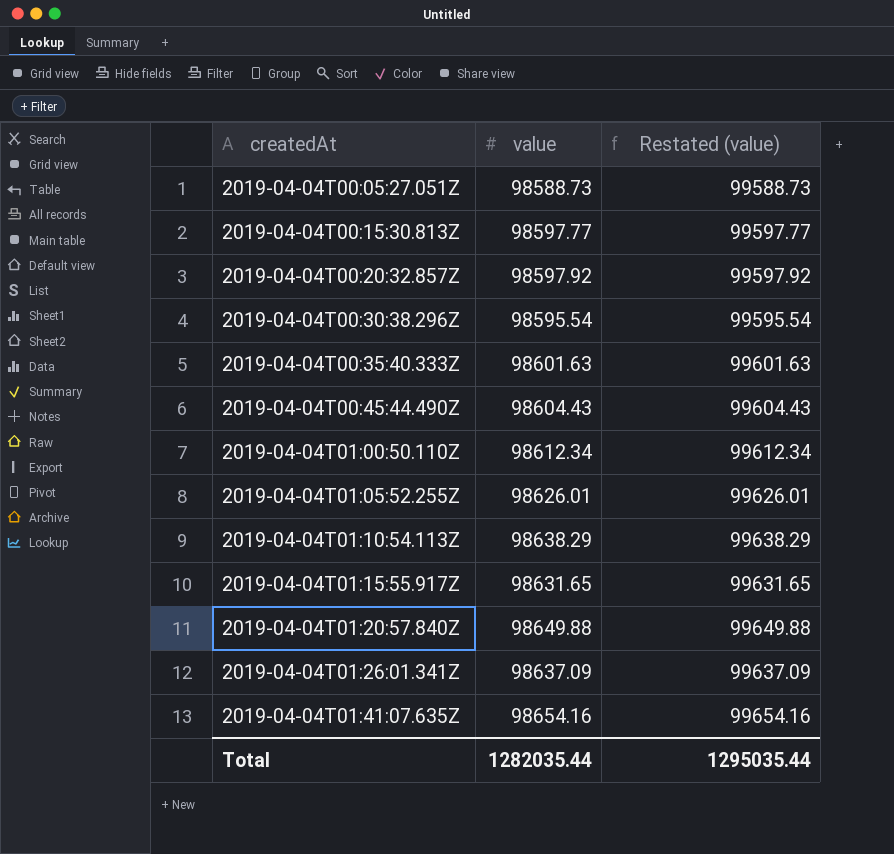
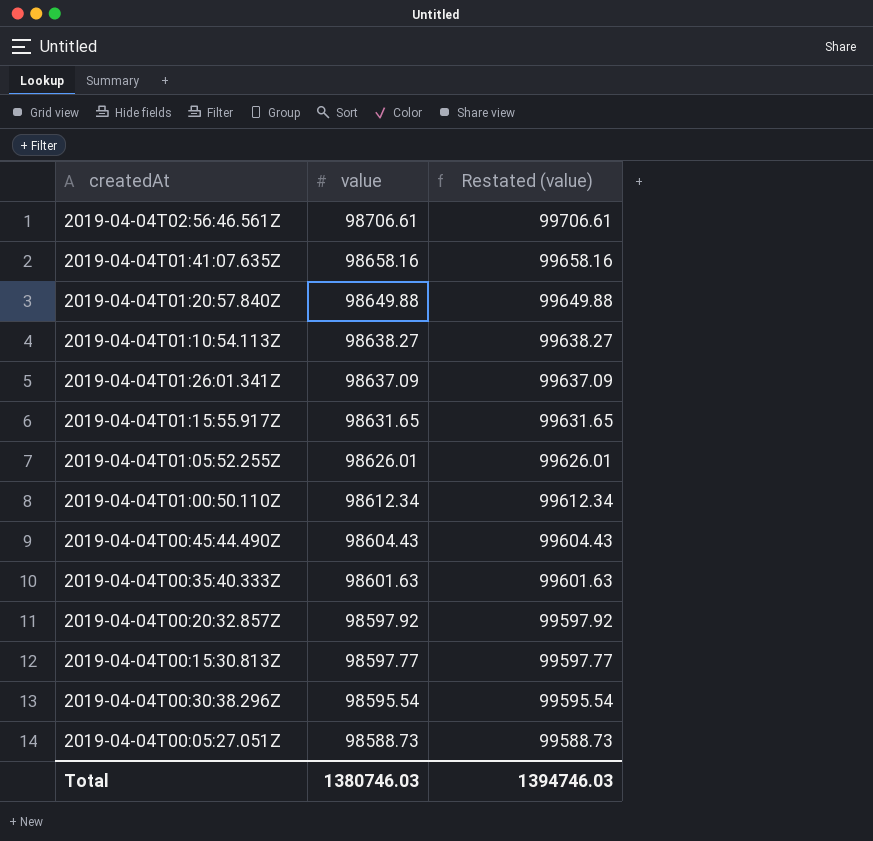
row order: createdAt ascending -> value descending
row 2019-04-04T02:56:46.561Z: none -> 98706.61 | 99706.61
2019-04-04T01:41:07.635Z | value: 98654.16 -> 98658.16
2019-04-04T01:41:07.635Z | Restated (value): 99654.16 -> 99658.16
2019-04-04T01:10:54.113Z | value: 98638.29 -> 98638.27
2019-04-04T01:10:54.113Z | Restated (value): 99638.29 -> 99638.27
Total | value: 1282035.44 -> 1380746.03
Total | Restated (value): 1295035.44 -> 1394746.03

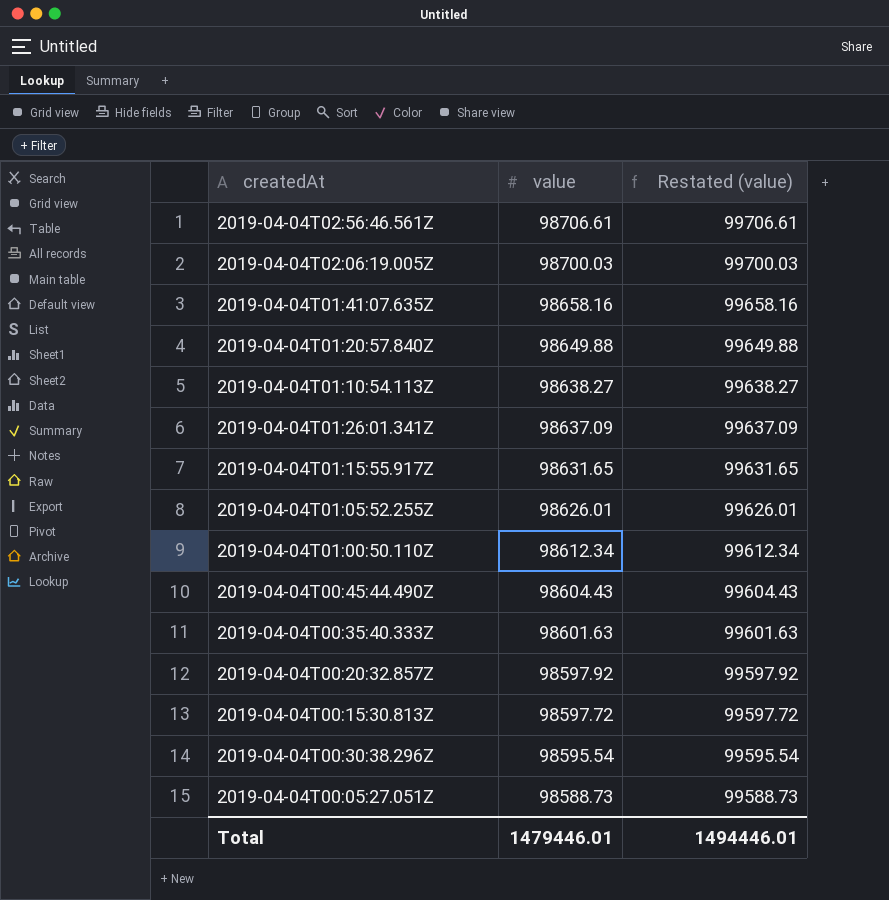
row 2019-04-04T02:06:19.005Z: none -> 98700.03 | 99700.03
2019-04-04T00:15:30.813Z | value: 98597.77 -> 98597.72
2019-04-04T00:15:30.813Z | Restated (value): 99597.77 -> 99597.72
Total | value: 1380746.03 -> 1479446.01
Total | Restated (value): 1394746.03 -> 1494446.01

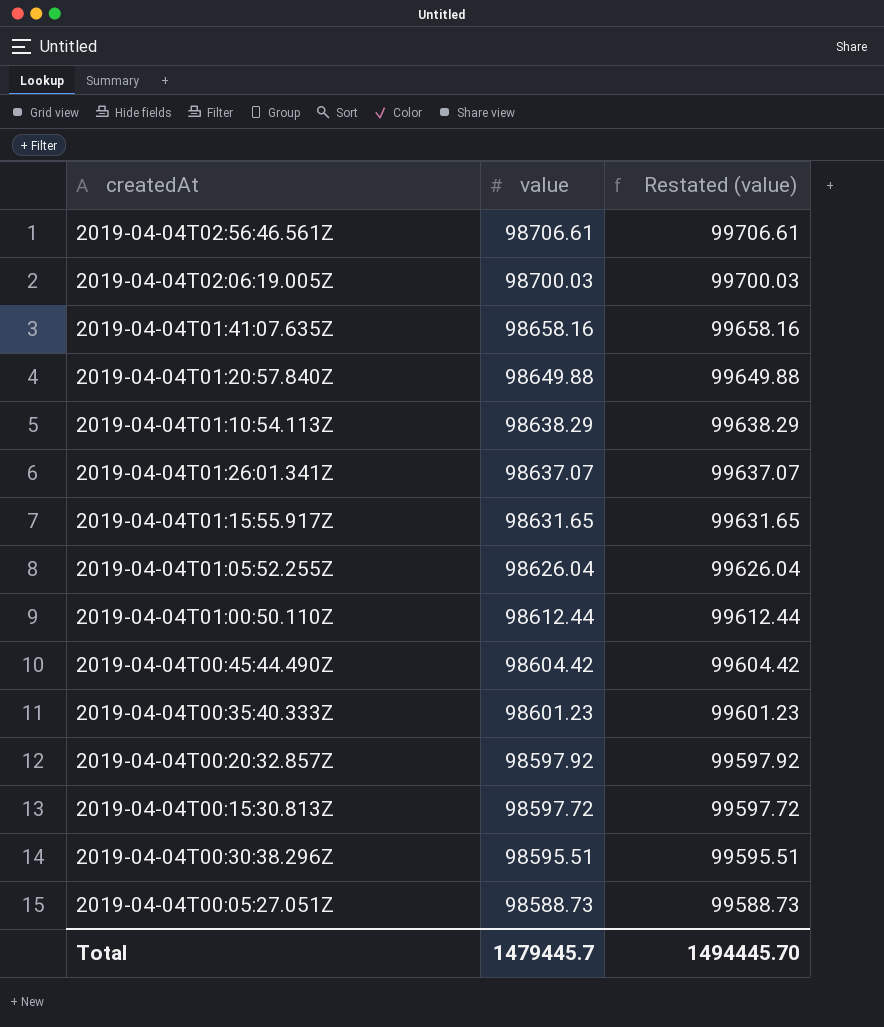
2019-04-04T01:10:54.113Z | value: 98638.27 -> 98638.29
2019-04-04T01:10:54.113Z | Restated (value): 99638.27 -> 99638.29
2019-04-04T01:26:01.341Z | value: 98637.09 -> 98637.07
2019-04-04T01:26:01.341Z | Restated (value): 99637.09 -> 99637.07
2019-04-04T01:05:52.255Z | value: 98626.01 -> 98626.04
2019-04-04T01:05:52.255Z | Restated (value): 99626.01 -> 99626.04
2019-04-04T01:00:50.110Z | value: 98612.34 -> 98612.44
2019-04-04T01:00:50.110Z | Restated (value): 99612.34 -> 99612.44
2019-04-04T00:45:44.490Z | value: 98604.43 -> 98604.42
2019-04-04T00:45:44.490Z | Restated (value): 99604.43 -> 99604.42
2019-04-04T00:35:40.333Z | value: 98601.63 -> 98601.23
2019-04-04T00:35:40.333Z | Restated (value): 99601.63 -> 99601.23
2019-04-04T00:30:38.296Z | value: 98595.54 -> 98595.51
2019-04-04T00:30:38.296Z | Restated (value): 99595.54 -> 99595.51
Total | value: 1479446.01 -> 1479445.7
Total | Restated (value): 1494446.01 -> 1494445.70

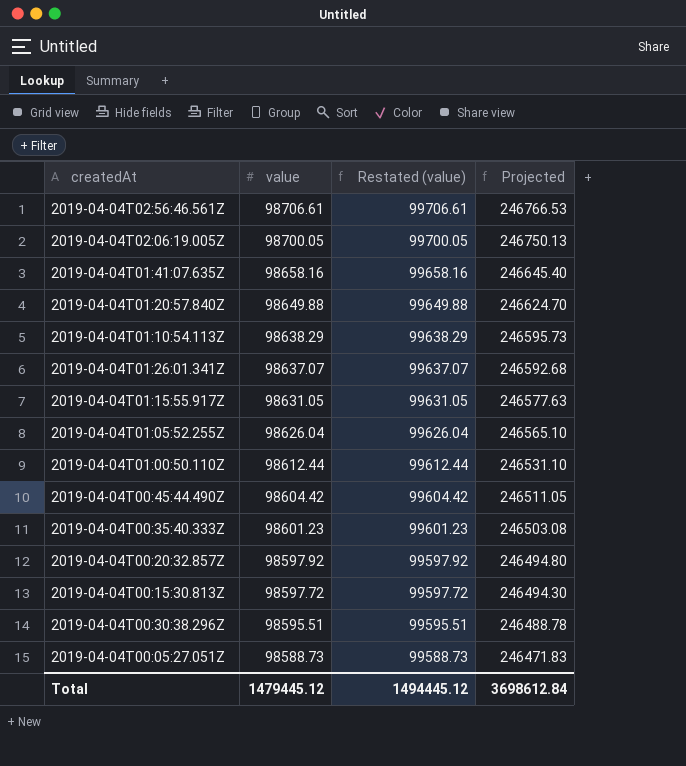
column Projected | formula: none -> [value] * 2.5
2019-04-04T02:06:19.005Z | value: 98700.03 -> 98700.05
2019-04-04T02:06:19.005Z | Restated (value): 99700.03 -> 99700.05
2019-04-04T01:15:55.917Z | value: 98631.65 -> 98631.05
2019-04-04T01:15:55.917Z | Restated (value): 99631.65 -> 99631.05
Total | value: 1479445.7 -> 1479445.12
Total | Restated (value): 1494445.70 -> 1494445.12

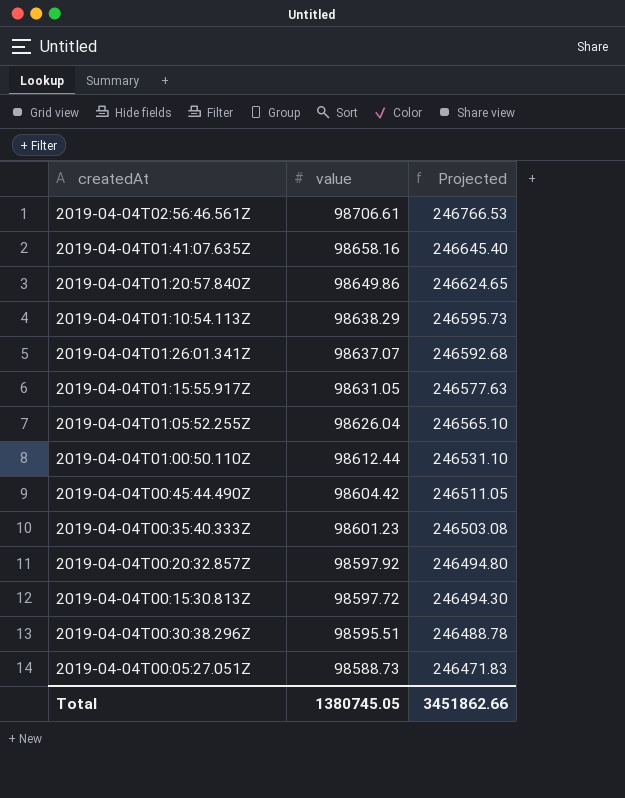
column Restated (value) | formula: [value] + 1000 -> none
row 2019-04-04T02:06:19.005Z: 98700.05 | 99700.05 | 246750.13 -> none
2019-04-04T01:20:57.840Z | value: 98649.88 -> 98649.86
2019-04-04T01:20:57.840Z | Projected: 246624.70 -> 246624.65
Total | value: 1479445.12 -> 1380745.05
Total | Projected: 3698612.84 -> 3451862.66

